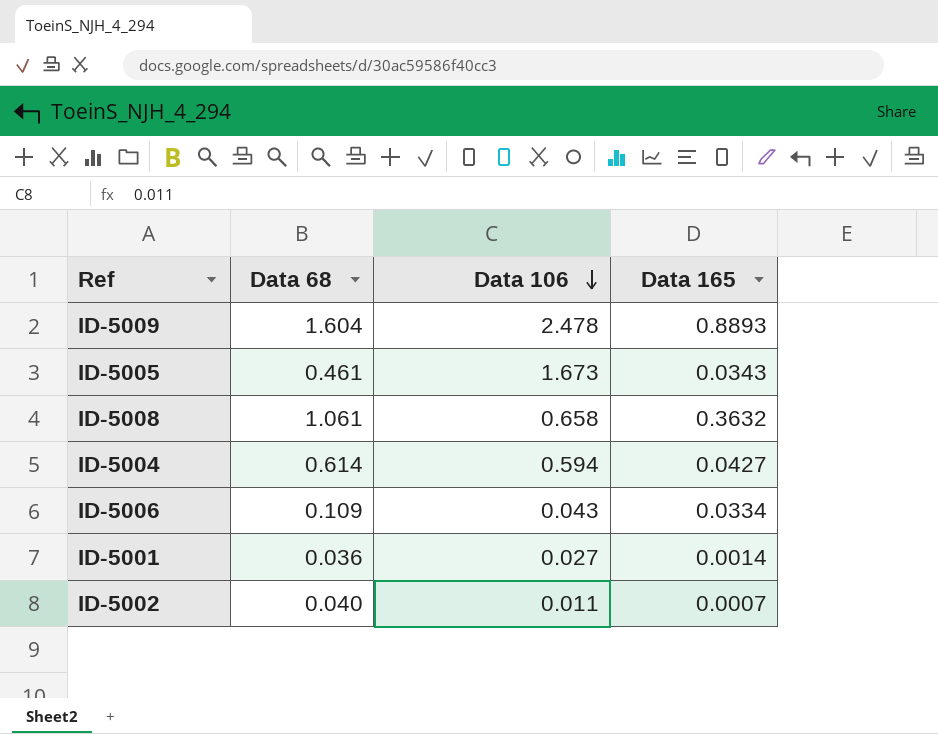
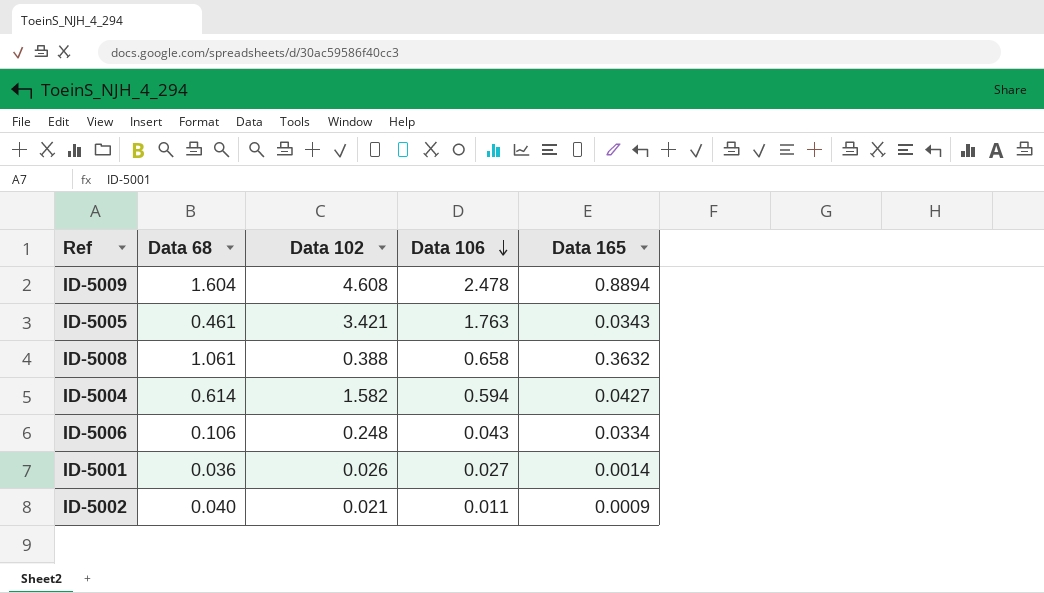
column Data 102 | position: none -> 3
ID-5009 | Data 165: 0.8893 -> 0.8894
ID-5005 | Data 106: 1.673 -> 1.763
ID-5006 | Data 68: 0.109 -> 0.106
ID-5002 | Data 165: 0.0007 -> 0.0009

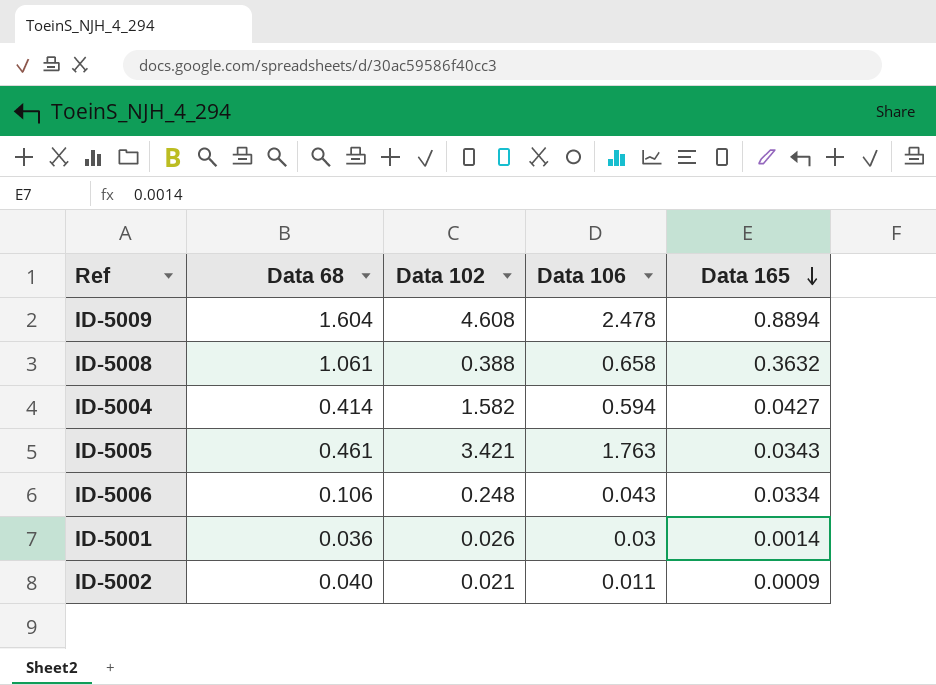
row order: Data 106 descending -> Data 165 descending
ID-5004 | Data 68: 0.614 -> 0.414
ID-5001 | Data 106: 0.027 -> 0.03

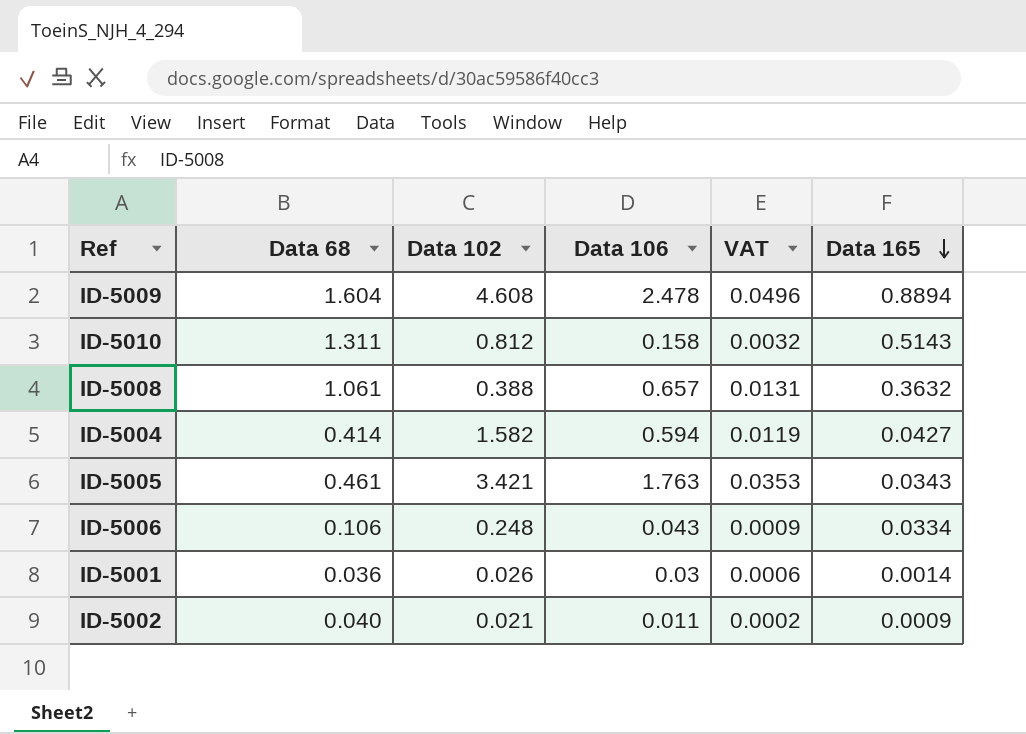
column VAT | formula: none -> [Data 106] * 0.02
row ID-5010: none -> 1.311 | 0.812 | 0.158 | 0.0032 | 0.5143
ID-5008 | Data 106: 0.658 -> 0.657

